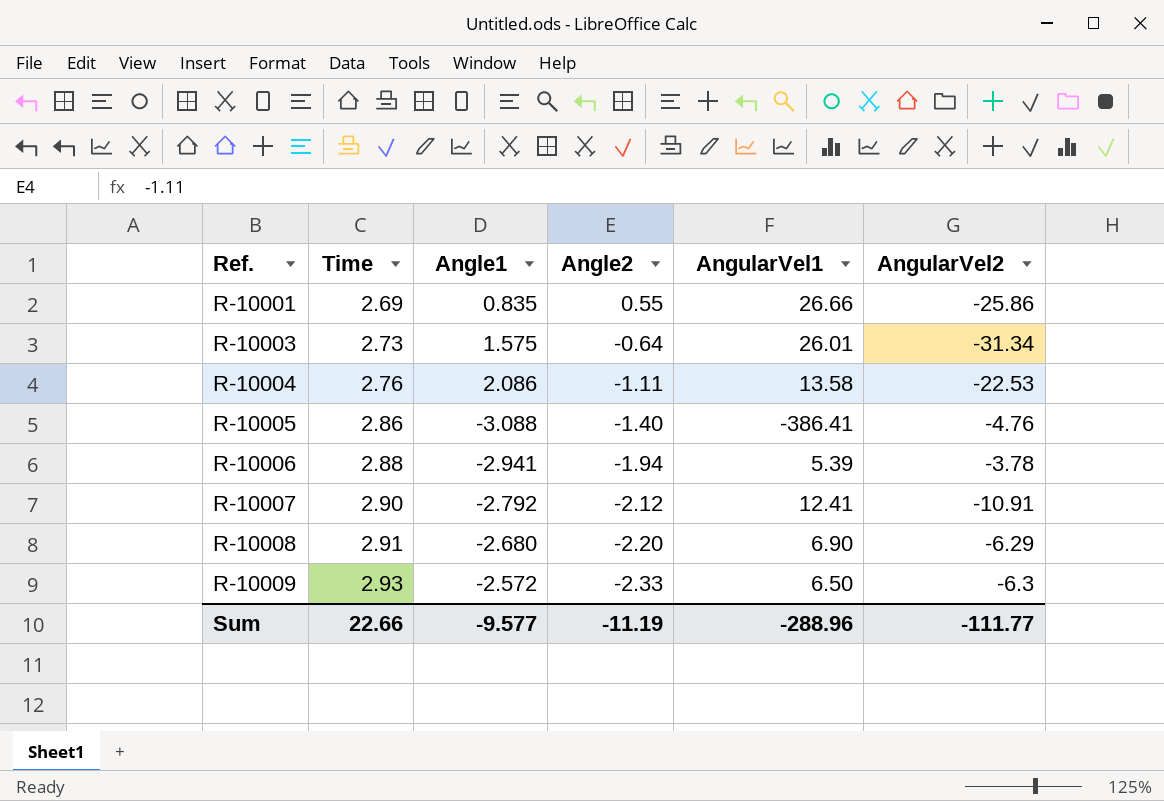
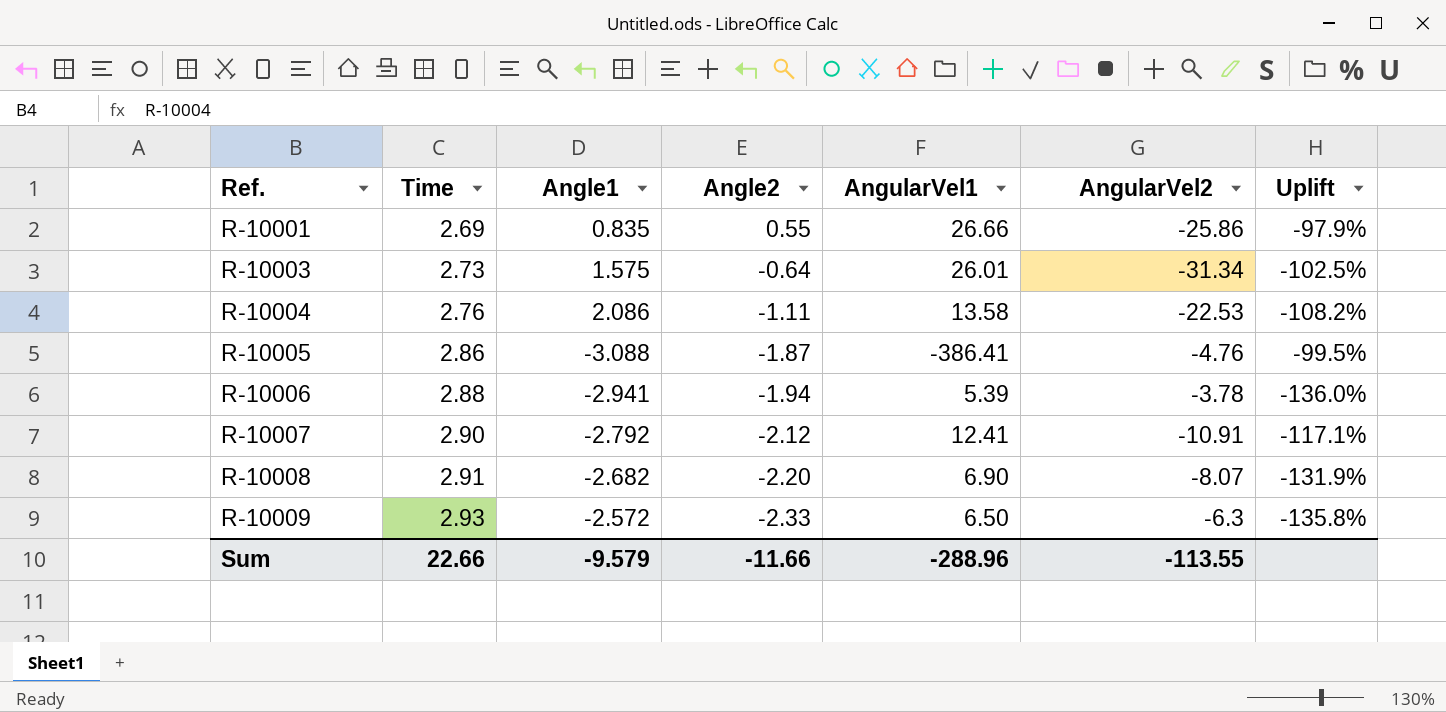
column Uplift | formula: none -> ([Angle2] - [AngularVel1]) / [AngularVel1]
R-10005 | Angle2: -1.40 -> -1.87
R-10008 | Angle1: -2.680 -> -2.682
R-10008 | AngularVel2: -6.29 -> -8.07
Sum | Angle1: -9.577 -> -9.579
Sum | Angle2: -11.19 -> -11.66
Sum | AngularVel2: -111.77 -> -113.55

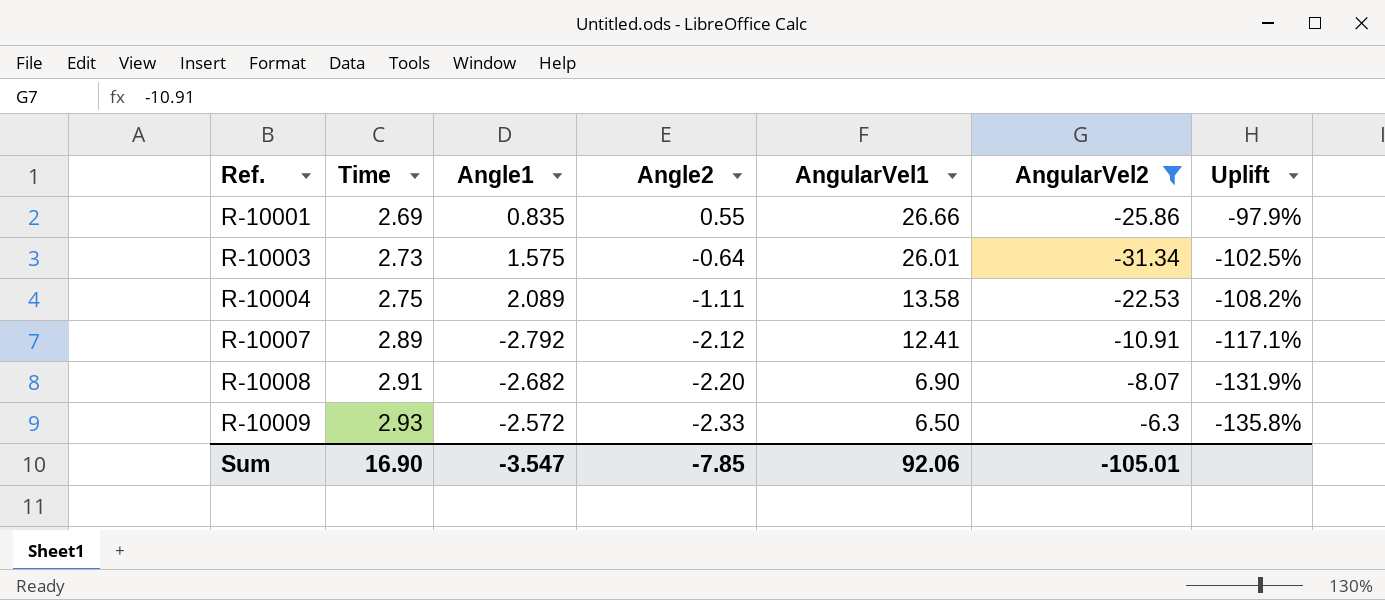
filter: none -> AngularVel2 <= -6.3
R-10004 | Time: 2.76 -> 2.75
R-10004 | Angle1: 2.086 -> 2.089
R-10007 | Time: 2.90 -> 2.89
Sum | Time: 22.66 -> 16.90
Sum | Angle1: -9.579 -> -3.547
Sum | Angle2: -11.66 -> -7.85
Sum | AngularVel1: -288.96 -> 92.06
Sum | AngularVel2: -113.55 -> -105.01

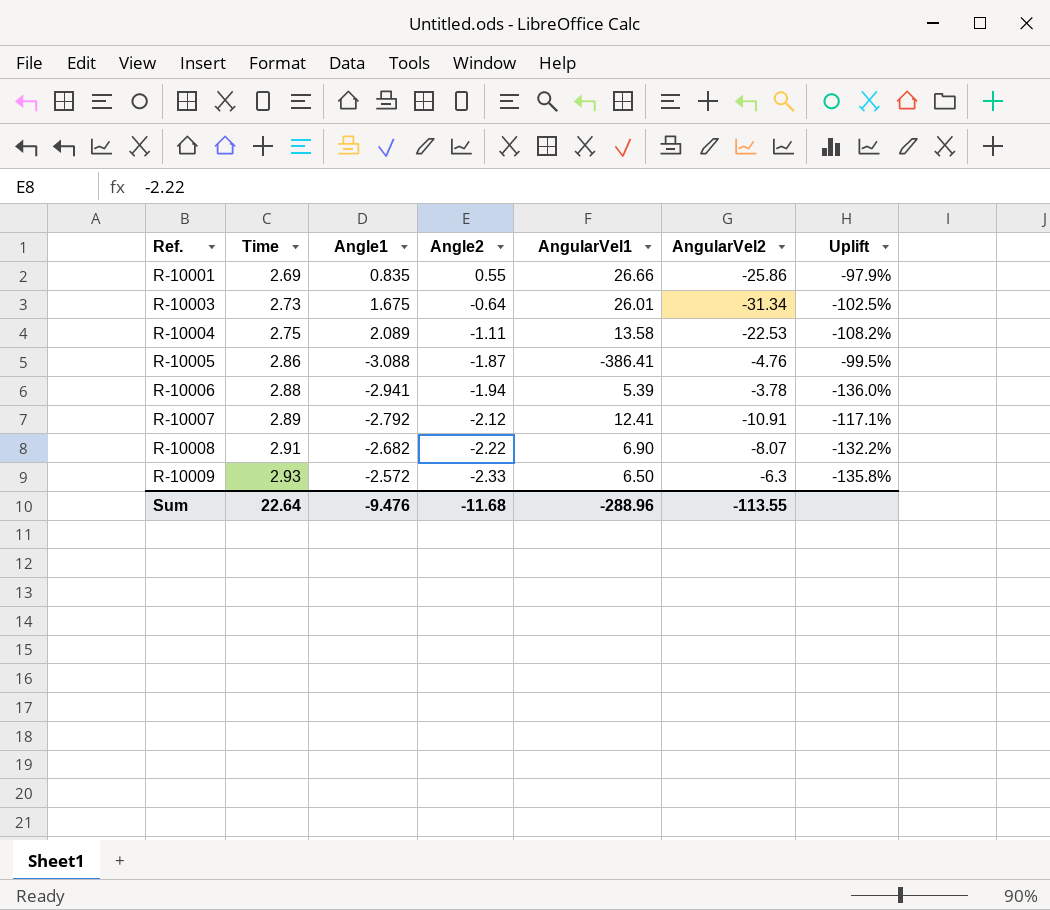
filter: AngularVel2 <= -6.3 -> none
R-10003 | Angle1: 1.575 -> 1.675
R-10008 | Angle2: -2.20 -> -2.22
R-10008 | Uplift: -131.9% -> -132.2%
Sum | Time: 16.90 -> 22.64
Sum | Angle1: -3.547 -> -9.476
Sum | Angle2: -7.85 -> -11.68
Sum | AngularVel1: 92.06 -> -288.96
Sum | AngularVel2: -105.01 -> -113.55

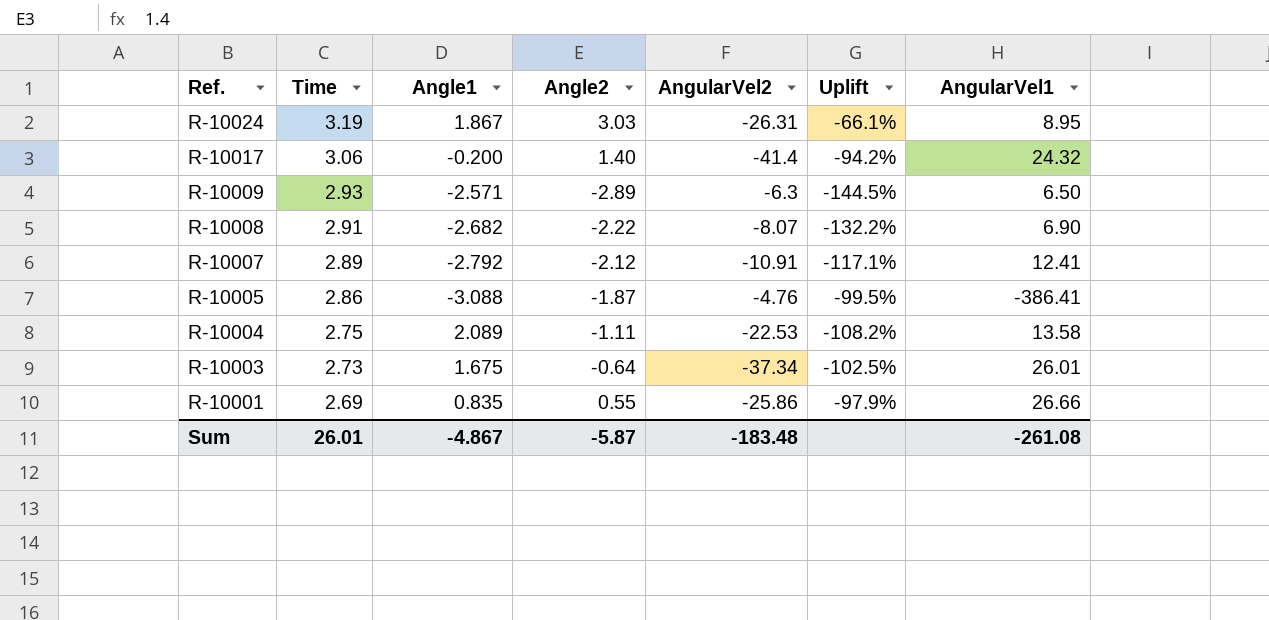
row order: Ref. ascending -> Ref. descending
column AngularVel1 | position: 5 -> 7
row R-10006: 2.88 | -2.941 | -1.94 | 5.39 | -3.78 | -136.0% -> none
row R-10024: none -> 3.19 | 1.867 | 3.03 | -26.31 | -66.1% | 8.95
row R-10017: none -> 3.06 | -0.200 | 1.40 | -41.4 | -94.2% | 24.32
R-10009 | Angle1: -2.572 -> -2.571
R-10009 | Angle2: -2.33 -> -2.89
R-10009 | Uplift: -135.8% -> -144.5%
R-10003 | AngularVel2: -31.34 -> -37.34
Sum | Time: 22.64 -> 26.01
Sum | Angle1: -9.476 -> -4.867
Sum | Angle2: -11.68 -> -5.87
Sum | AngularVel2: -113.55 -> -183.48
Sum | AngularVel1: -288.96 -> -261.08

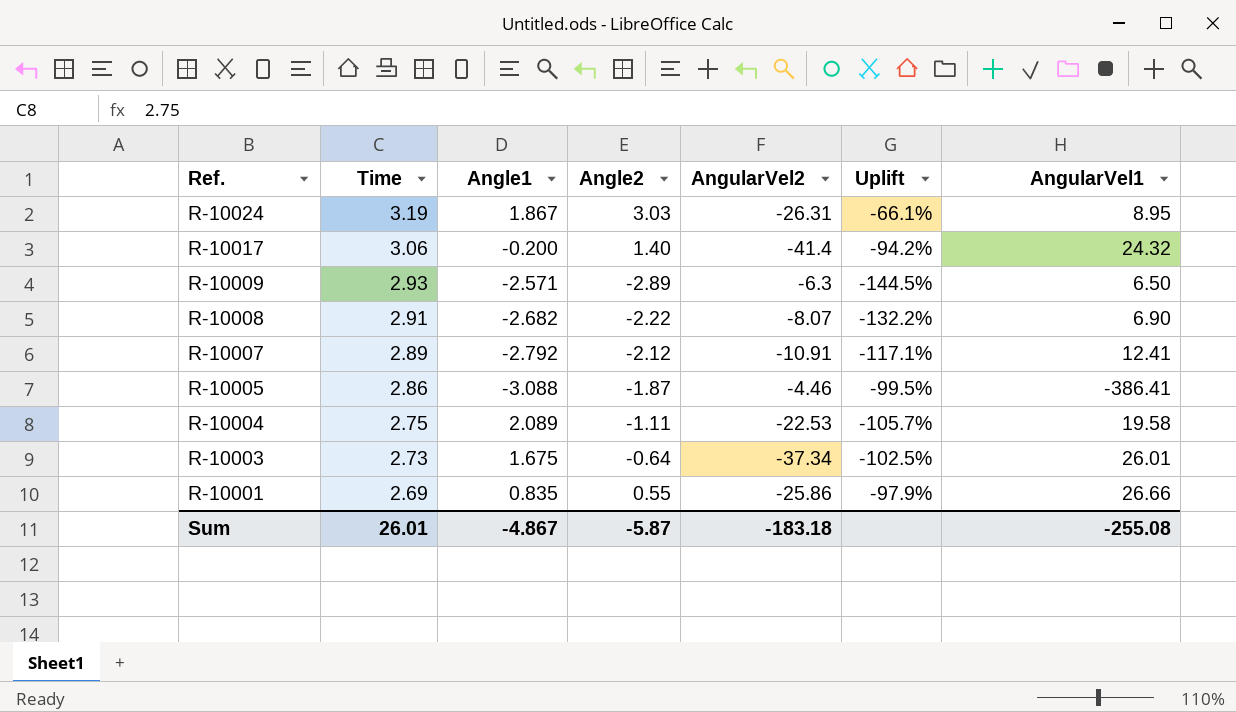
R-10005 | AngularVel2: -4.76 -> -4.46
R-10004 | Uplift: -108.2% -> -105.7%
R-10004 | AngularVel1: 13.58 -> 19.58
Sum | AngularVel2: -183.48 -> -183.18
Sum | AngularVel1: -261.08 -> -255.08

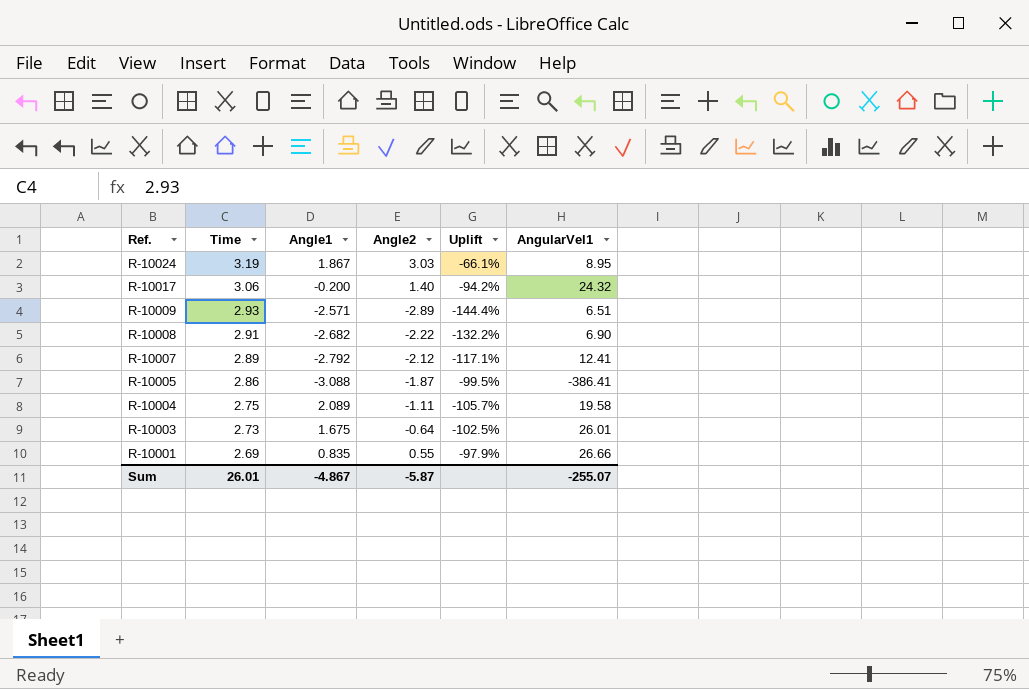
column AngularVel2 | position: 5 -> none
R-10009 | Uplift: -144.5% -> -144.4%
R-10009 | AngularVel1: 6.50 -> 6.51
Sum | AngularVel1: -255.08 -> -255.07

